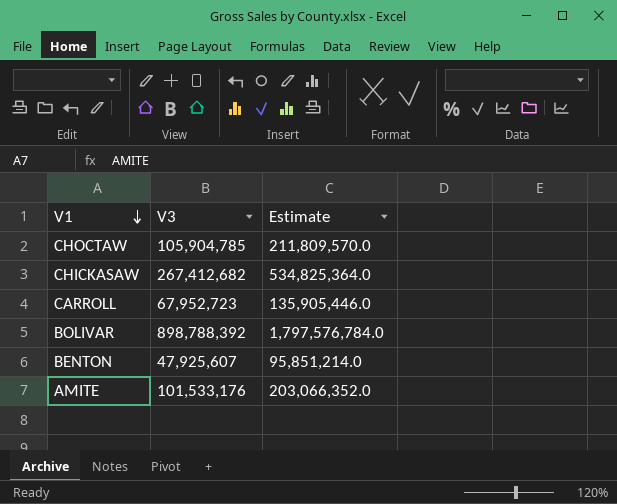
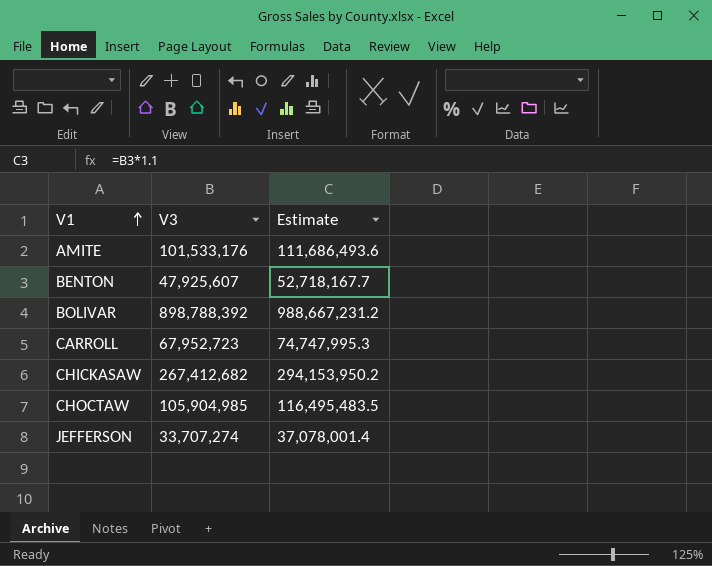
row order: V1 descending -> V1 ascending
column Estimate | formula: [V3] * 2 -> [V3] * 1.1
CHOCTAW | V3: 105,904,785 -> 105,904,985
row JEFFERSON: none -> 33,707,274 | 37,078,001.4

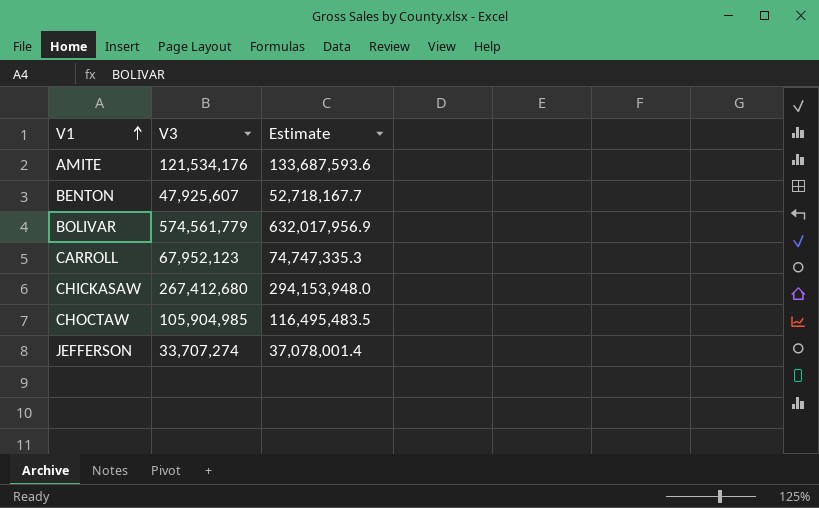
AMITE | V3: 101,533,176 -> 121,534,176
AMITE | Estimate: 111,686,493.6 -> 133,687,593.6
BOLIVAR | V3: 898,788,392 -> 574,561,779
BOLIVAR | Estimate: 988,667,231.2 -> 632,017,956.9
CARROLL | V3: 67,952,723 -> 67,952,123
CARROLL | Estimate: 74,747,995.3 -> 74,747,335.3
CHICKASAW | V3: 267,412,682 -> 267,412,680
CHICKASAW | Estimate: 294,153,950.2 -> 294,153,948.0

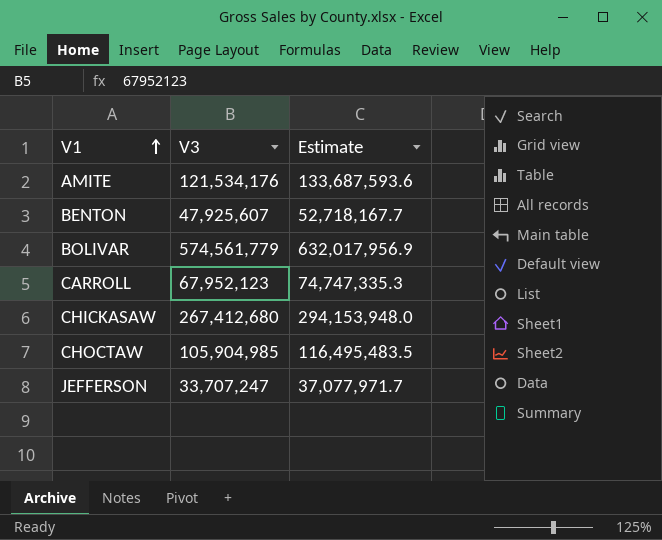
JEFFERSON | V3: 33,707,274 -> 33,707,247
JEFFERSON | Estimate: 37,078,001.4 -> 37,077,971.7

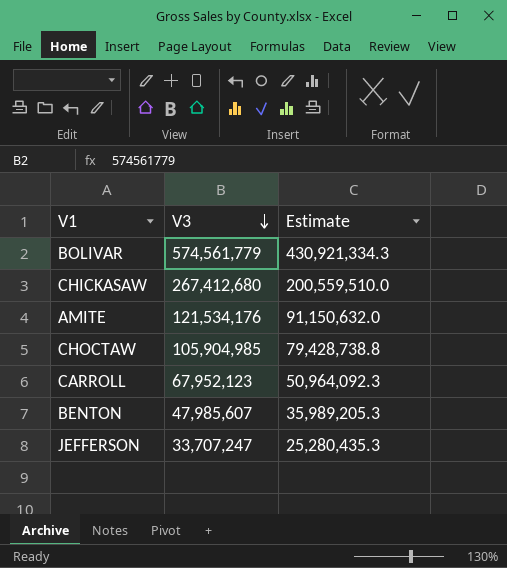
row order: V1 ascending -> V3 descending
column Estimate | formula: [V3] * 1.1 -> [V3] * 0.75
BENTON | V3: 47,925,607 -> 47,985,607

